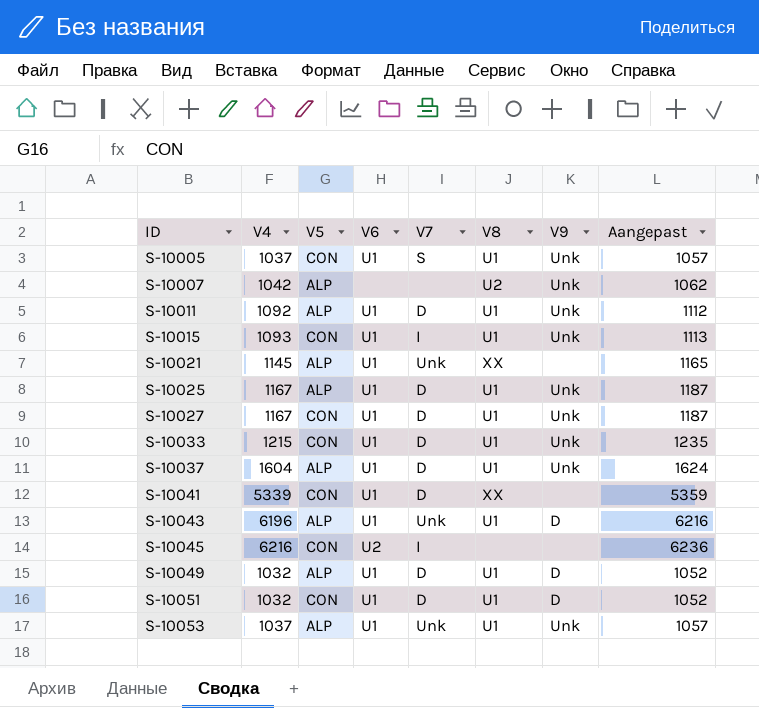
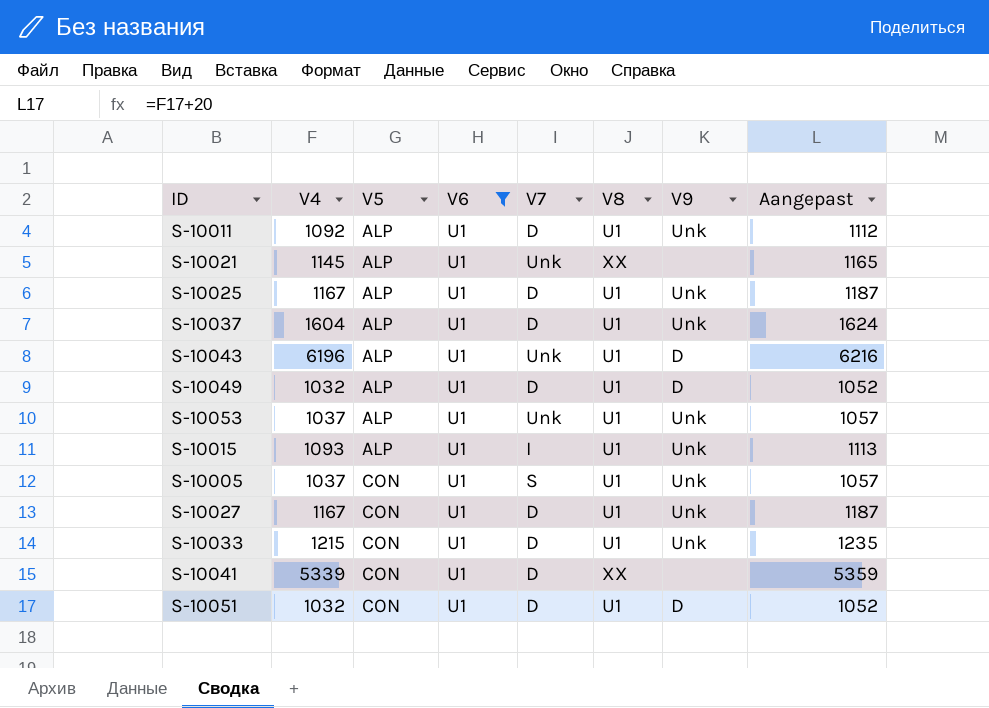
filter: none -> V6 = U1
row order: ID ascending -> V5 ascending
S-10015 | V5: CON -> ALP

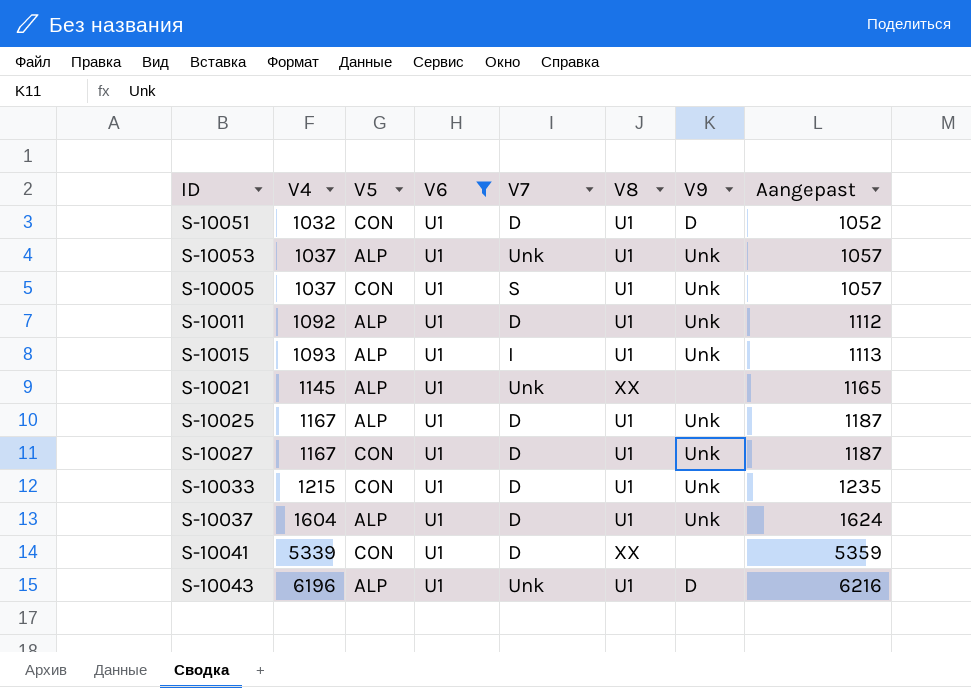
row order: V5 ascending -> V4 ascending
row S-10049: 1032 | ALP | U1 | D | U1 | D | 1052 -> none

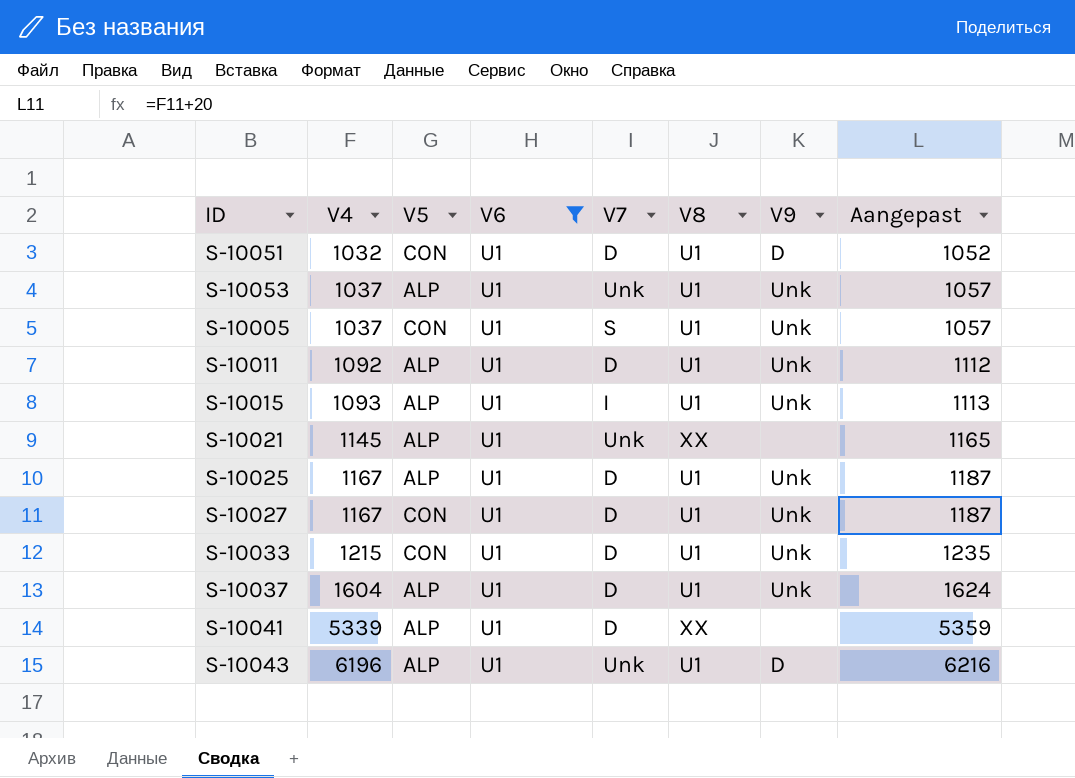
S-10041 | V5: CON -> ALP

